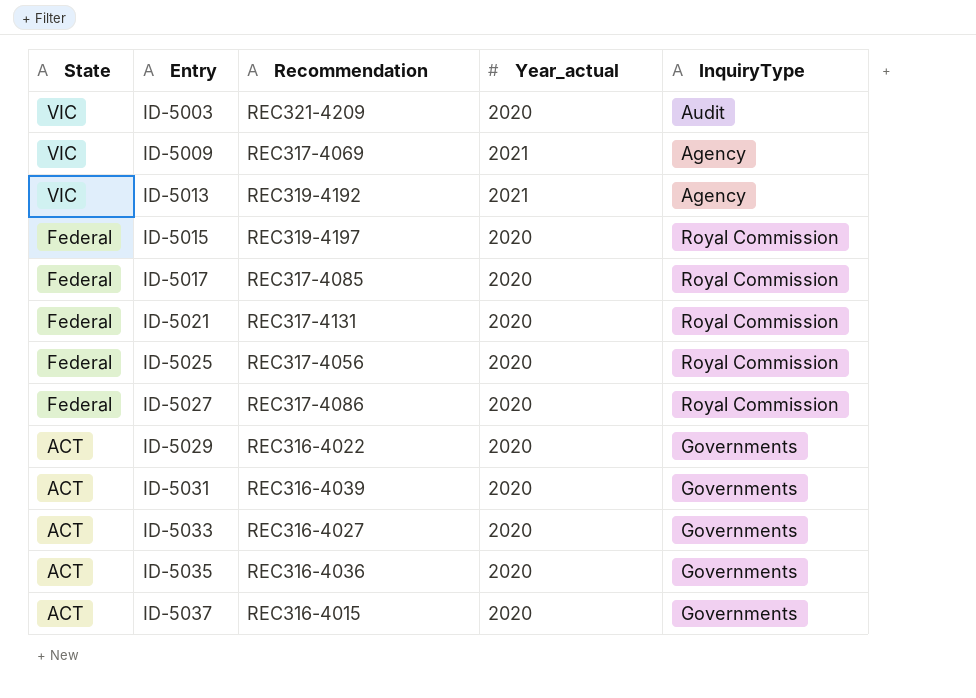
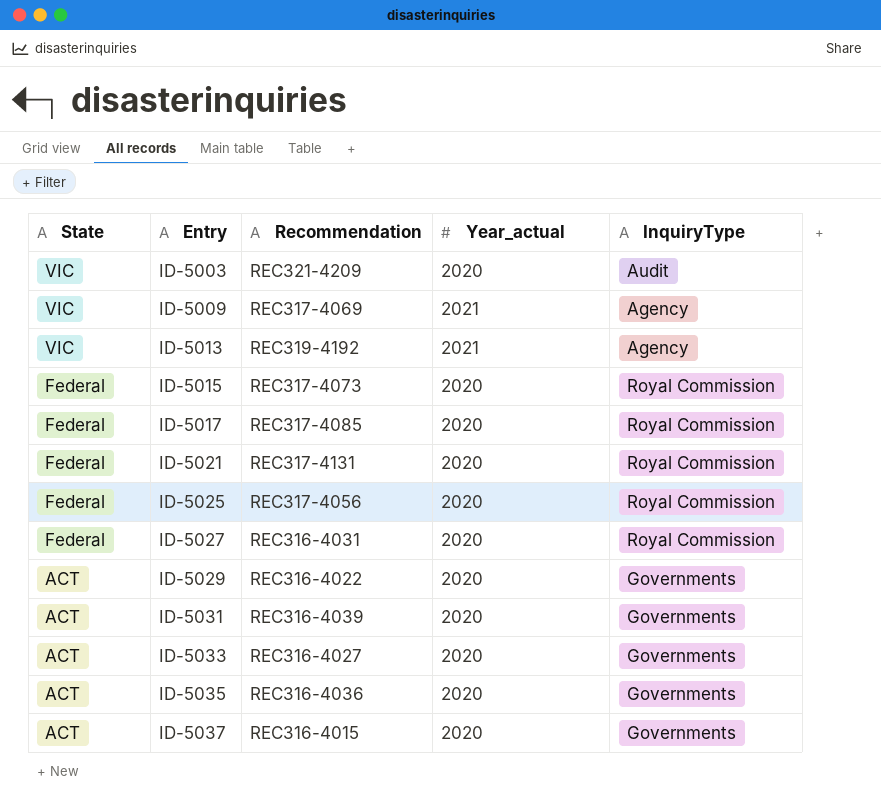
ID-5015 | Recommendation: REC319-4197 -> REC317-4073
ID-5027 | Recommendation: REC317-4086 -> REC316-4031

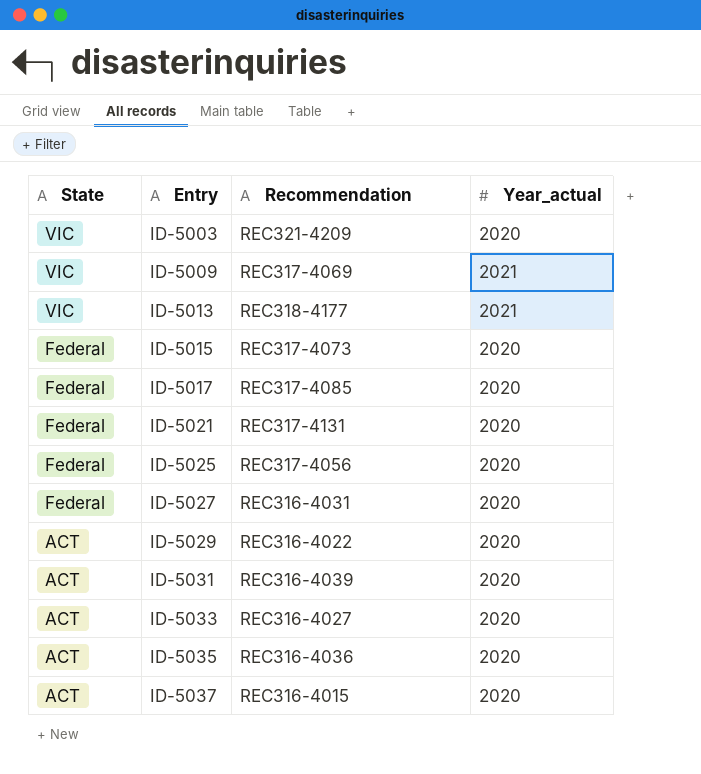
column InquiryType | position: 5 -> none
ID-5013 | Recommendation: REC319-4192 -> REC318-4177

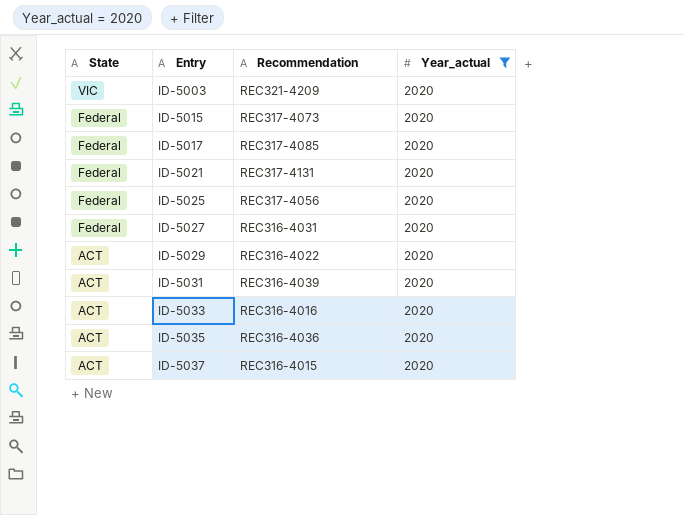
filter: none -> Year_actual = 2020
ID-5033 | Recommendation: REC316-4027 -> REC316-4016

